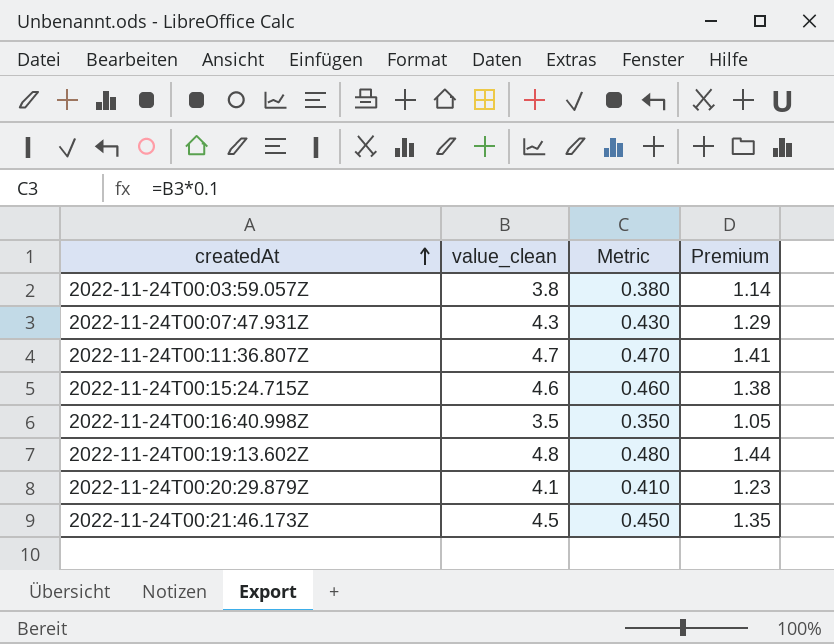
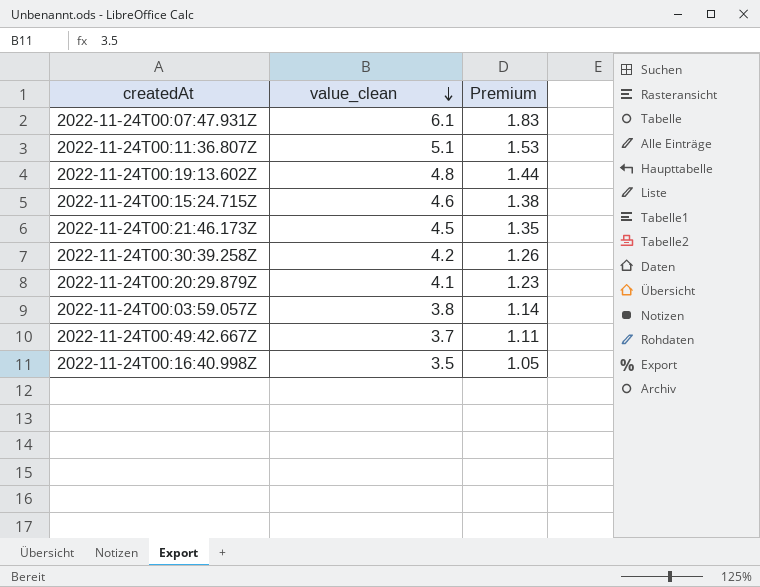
row order: createdAt ascending -> value_clean descending
column Metric | formula: [value_clean] * 0.1 -> none
2022-11-24T00:07:47.931Z | value_clean: 4.3 -> 6.1
2022-11-24T00:07:47.931Z | Premium: 1.29 -> 1.83
2022-11-24T00:11:36.807Z | value_clean: 4.7 -> 5.1
2022-11-24T00:11:36.807Z | Premium: 1.41 -> 1.53
row 2022-11-24T00:30:39.258Z: none -> 4.2 | 1.26
row 2022-11-24T00:49:42.667Z: none -> 3.7 | 1.11

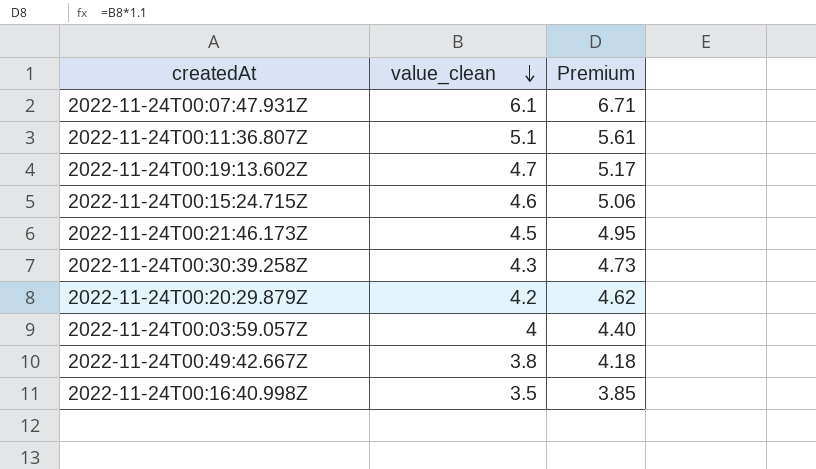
column Premium | formula: [value_clean] * 0.3 -> [value_clean] * 1.1
2022-11-24T00:19:13.602Z | value_clean: 4.8 -> 4.7
2022-11-24T00:30:39.258Z | value_clean: 4.2 -> 4.3
2022-11-24T00:20:29.879Z | value_clean: 4.1 -> 4.2
2022-11-24T00:03:59.057Z | value_clean: 3.8 -> 4
2022-11-24T00:49:42.667Z | value_clean: 3.7 -> 3.8

